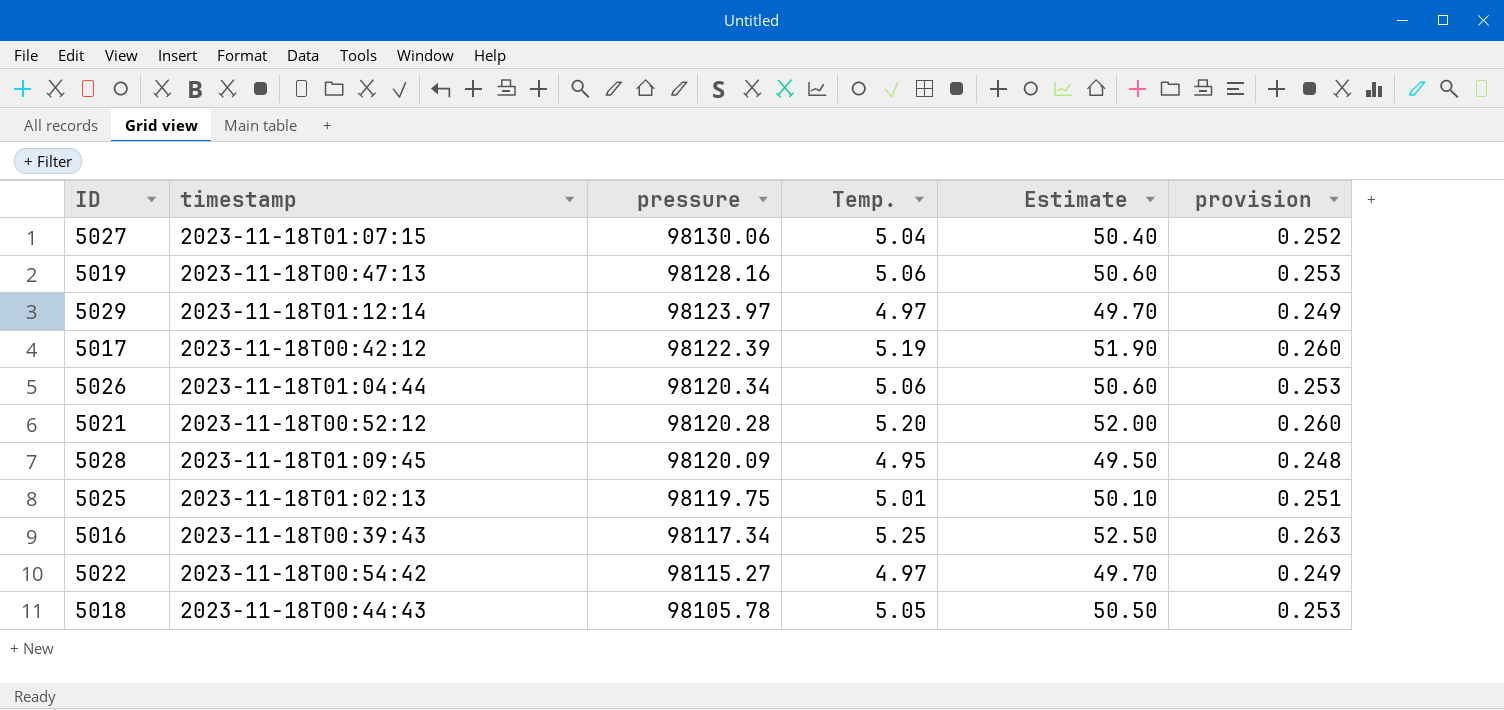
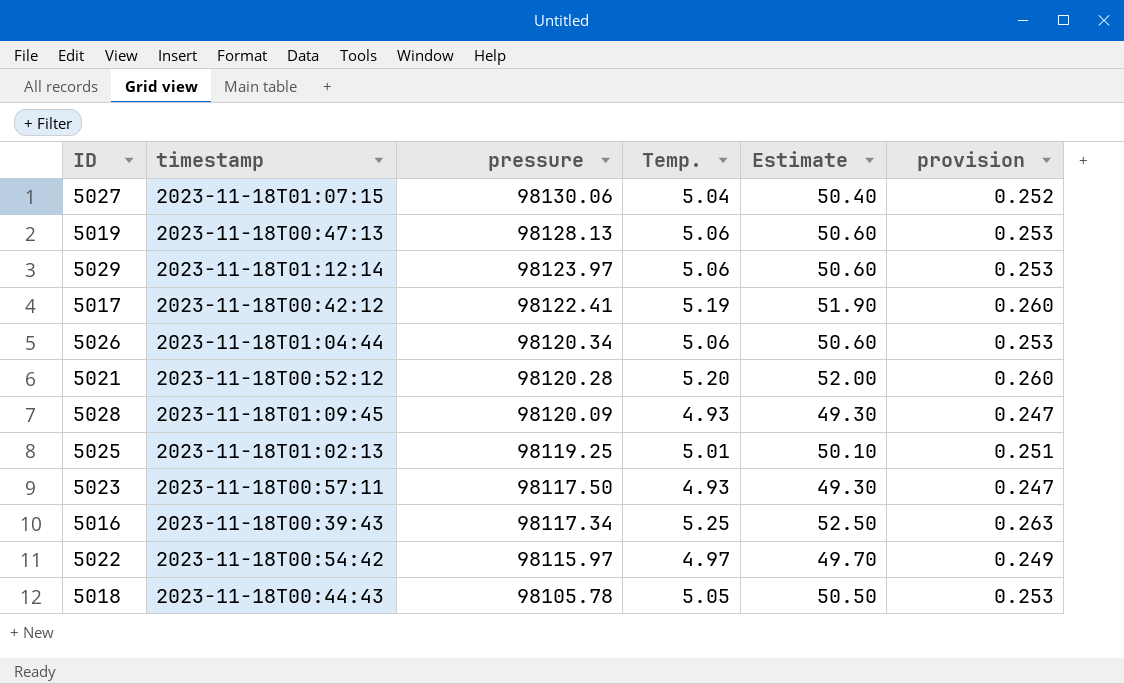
5019 | pressure: 98128.16 -> 98128.13
5029 | Temp.: 4.97 -> 5.06
5029 | Estimate: 49.70 -> 50.60
5029 | provision: 0.249 -> 0.253
5017 | pressure: 98122.39 -> 98122.41
5028 | Temp.: 4.95 -> 4.93
5028 | Estimate: 49.50 -> 49.30
5028 | provision: 0.248 -> 0.247
5025 | pressure: 98119.75 -> 98119.25
row 5023: none -> 2023-11-18T00:57:11 | 98117.50 | 4.93 | 49.30 | 0.247
5022 | pressure: 98115.27 -> 98115.97

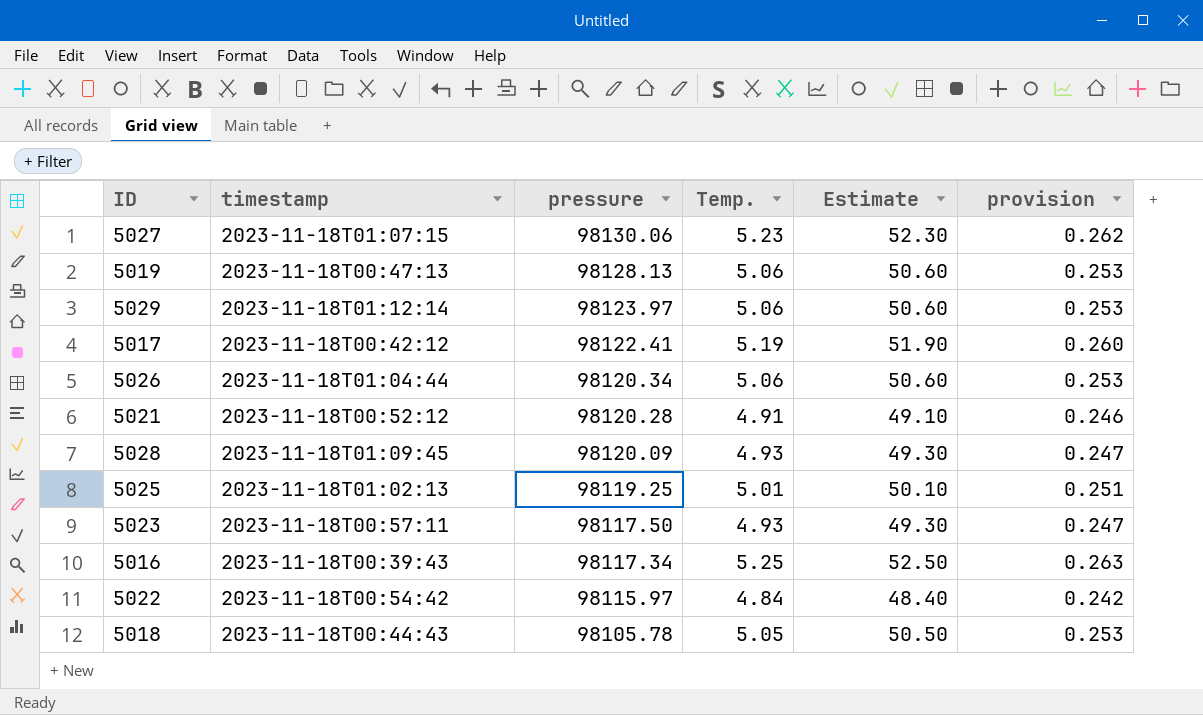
5027 | Temp.: 5.04 -> 5.23
5027 | Estimate: 50.40 -> 52.30
5027 | provision: 0.252 -> 0.262
5021 | Temp.: 5.20 -> 4.91
5021 | Estimate: 52.00 -> 49.10
5021 | provision: 0.260 -> 0.246
5022 | Temp.: 4.97 -> 4.84
5022 | Estimate: 49.70 -> 48.40
5022 | provision: 0.249 -> 0.242

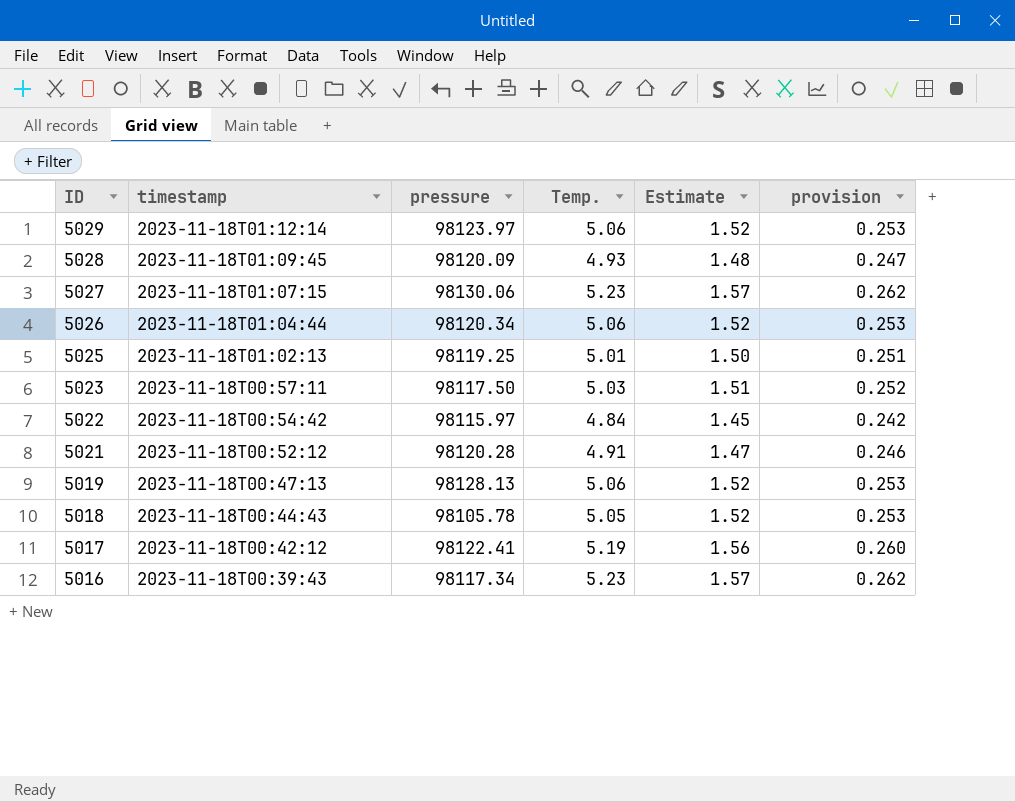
row order: pressure descending -> ID descending
column Estimate | formula: [Temp.] * 10 -> [Temp.] * 0.3
5023 | Temp.: 4.93 -> 5.03
5023 | provision: 0.247 -> 0.252
5016 | Temp.: 5.25 -> 5.23
5016 | provision: 0.263 -> 0.262

